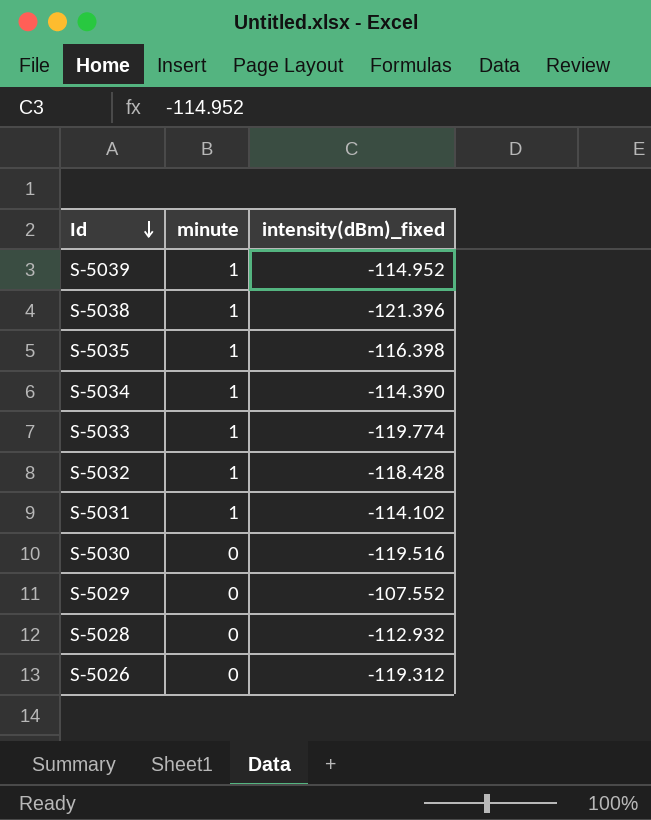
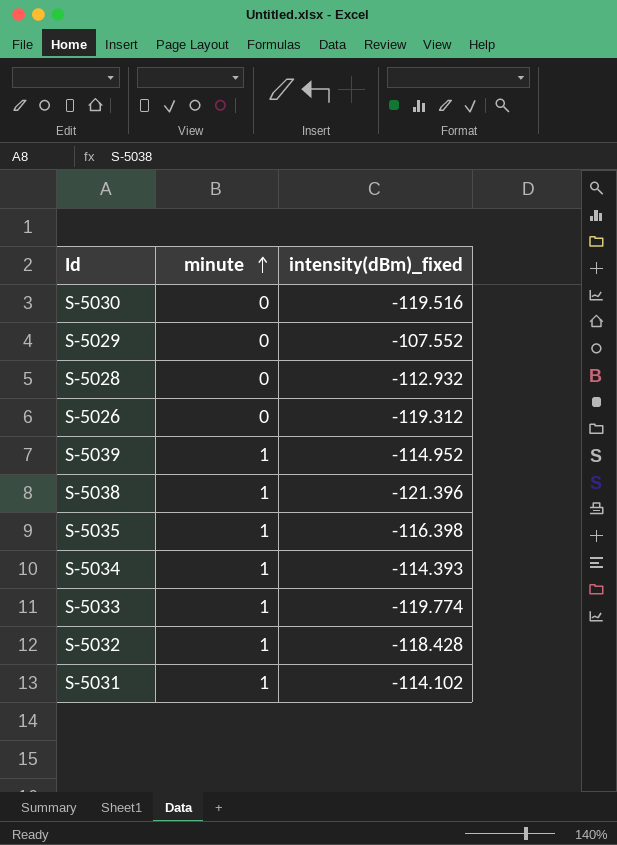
row order: Id descending -> minute ascending
S-5034 | intensity(dBm)_fixed: -114.390 -> -114.393

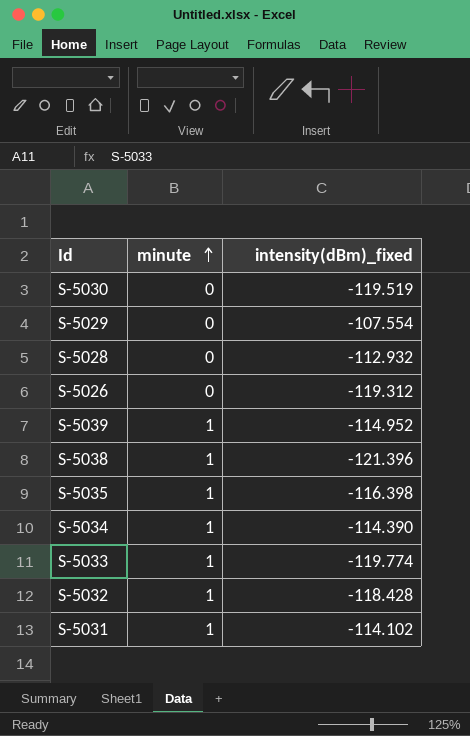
S-5030 | intensity(dBm)_fixed: -119.516 -> -119.519
S-5029 | intensity(dBm)_fixed: -107.552 -> -107.554
S-5034 | intensity(dBm)_fixed: -114.393 -> -114.390

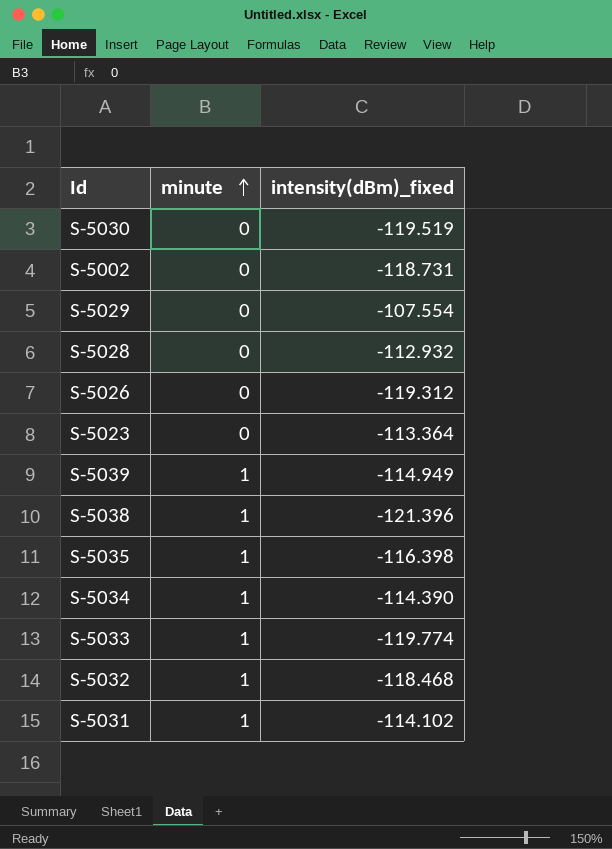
row S-5002: none -> 0 | -118.731
row S-5023: none -> 0 | -113.364
S-5039 | intensity(dBm)_fixed: -114.952 -> -114.949
S-5032 | intensity(dBm)_fixed: -118.428 -> -118.468

